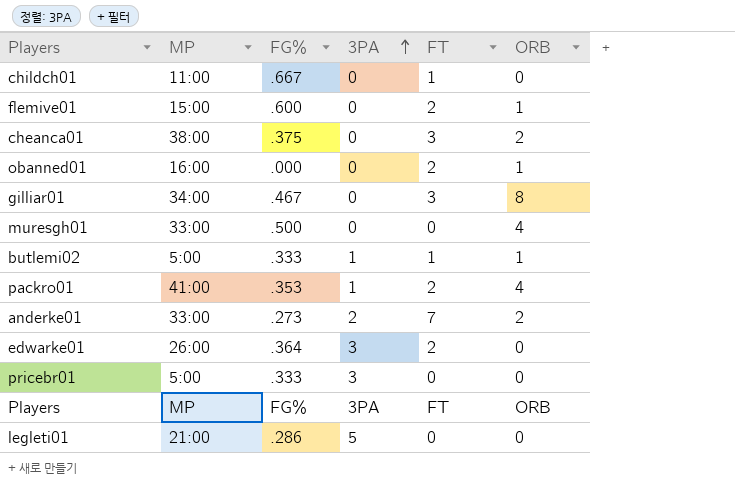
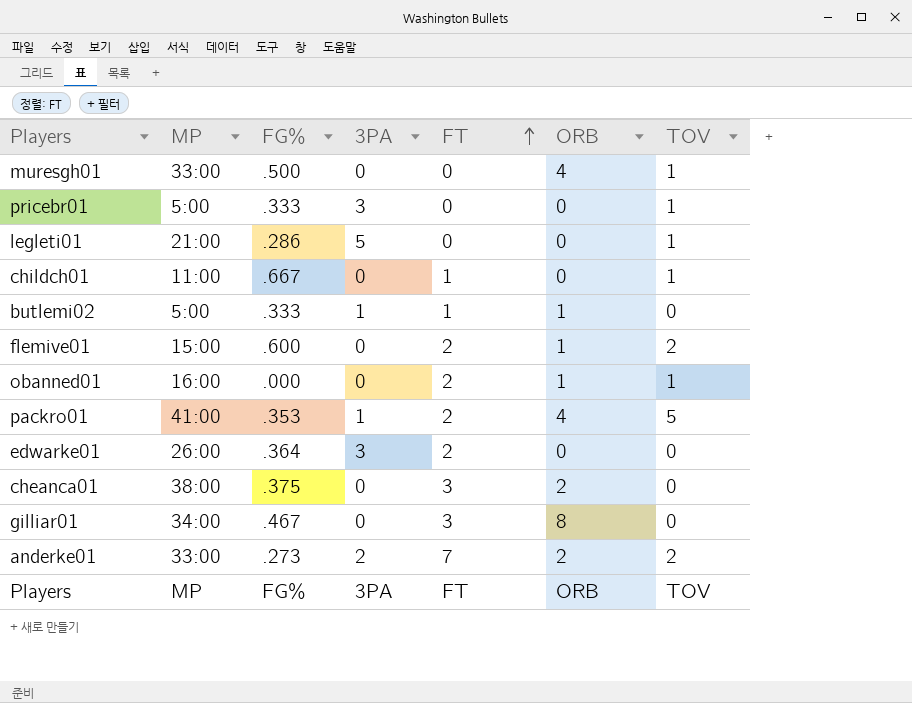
row order: 3PA ascending -> FT ascending
column TOV | position: none -> 7

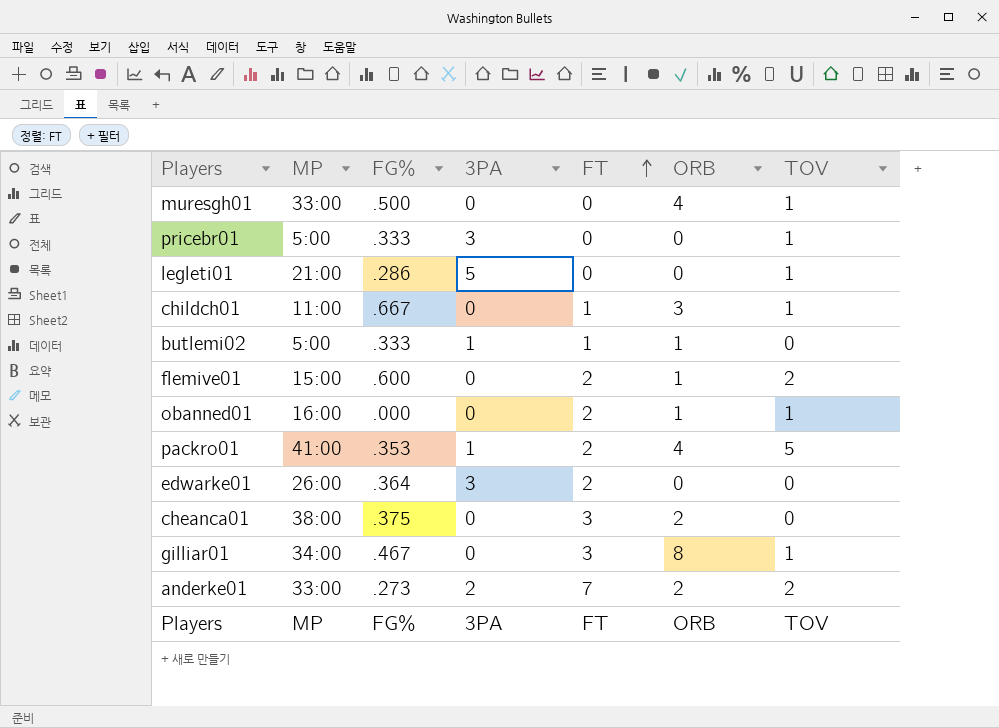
childch01 | ORB: 0 -> 3
gilliar01 | TOV: 0 -> 1

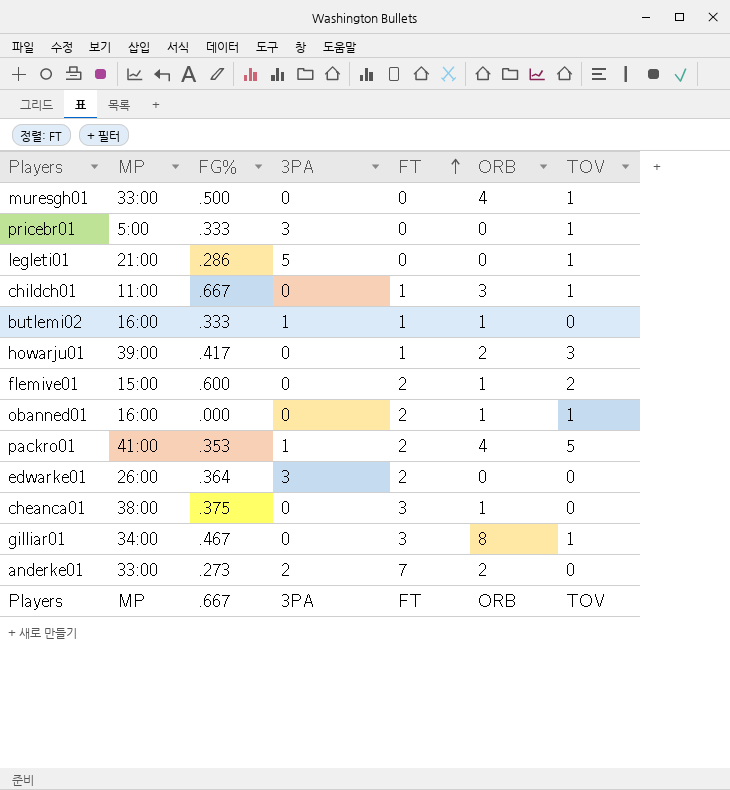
butlemi02 | MP: 5:00 -> 16:00
row howarju01: none -> 39:00 | .417 | 0 | 1 | 2 | 3
cheanca01 | ORB: 2 -> 1
anderke01 | TOV: 2 -> 0
Players | FG%: FG% -> .667

